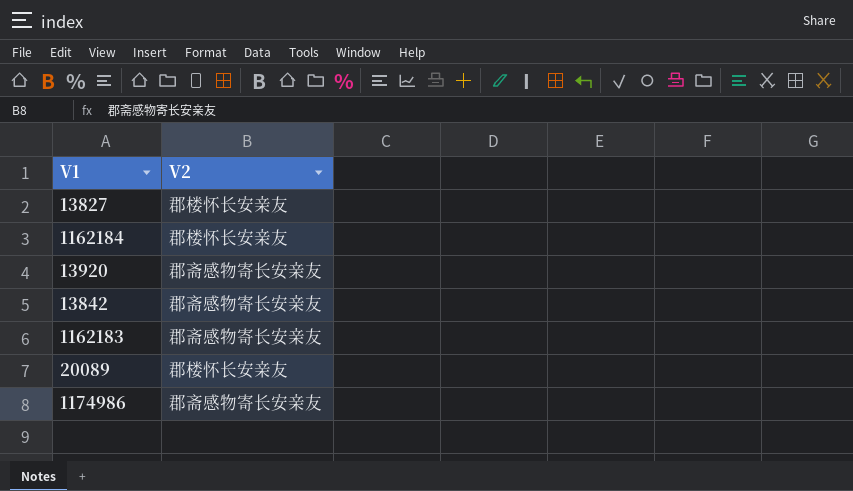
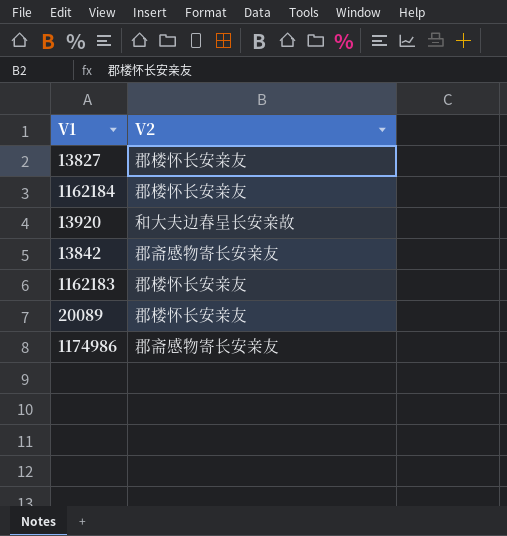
13920 | V2: 郡斋感物寄长安亲友 -> 和大夫边春呈长安亲故
1162183 | V2: 郡斋感物寄长安亲友 -> 郡楼怀长安亲友

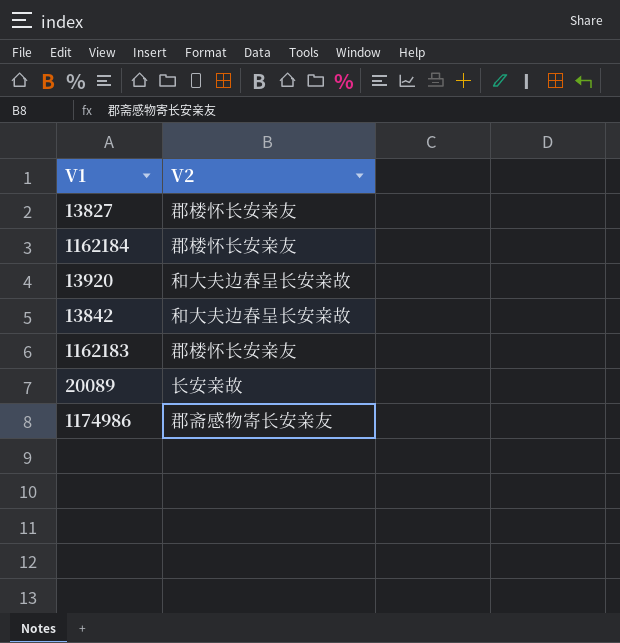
13842 | V2: 郡斋感物寄长安亲友 -> 和大夫边春呈长安亲故
20089 | V2: 郡楼怀长安亲友 -> 长安亲故

